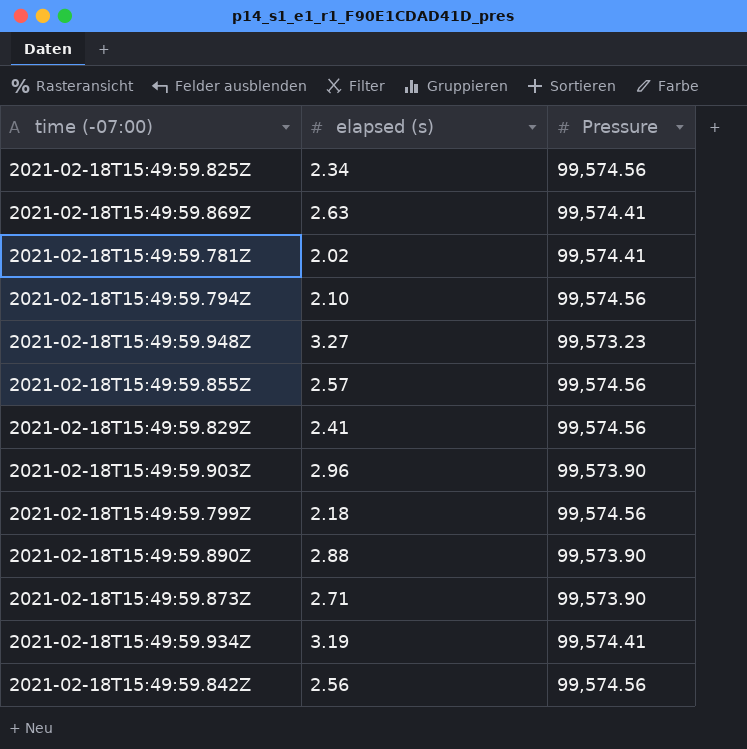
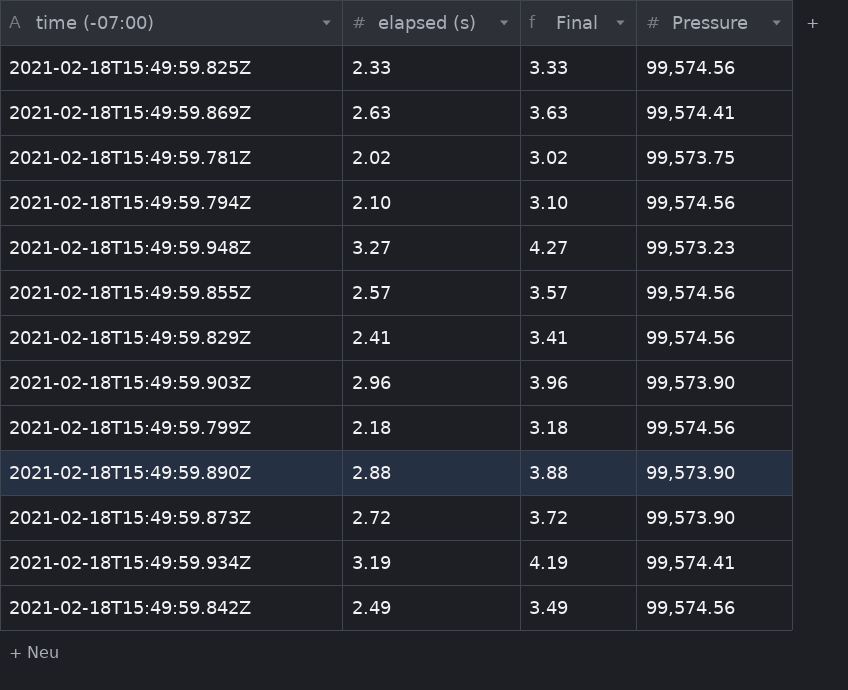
column Final | formula: none -> [elapsed (s)] + 1
2021-02-18T15:49:59.825Z | elapsed (s): 2.34 -> 2.33
2021-02-18T15:49:59.781Z | Pressure: 99,574.41 -> 99,573.75
2021-02-18T15:49:59.873Z | elapsed (s): 2.71 -> 2.72
2021-02-18T15:49:59.842Z | elapsed (s): 2.56 -> 2.49

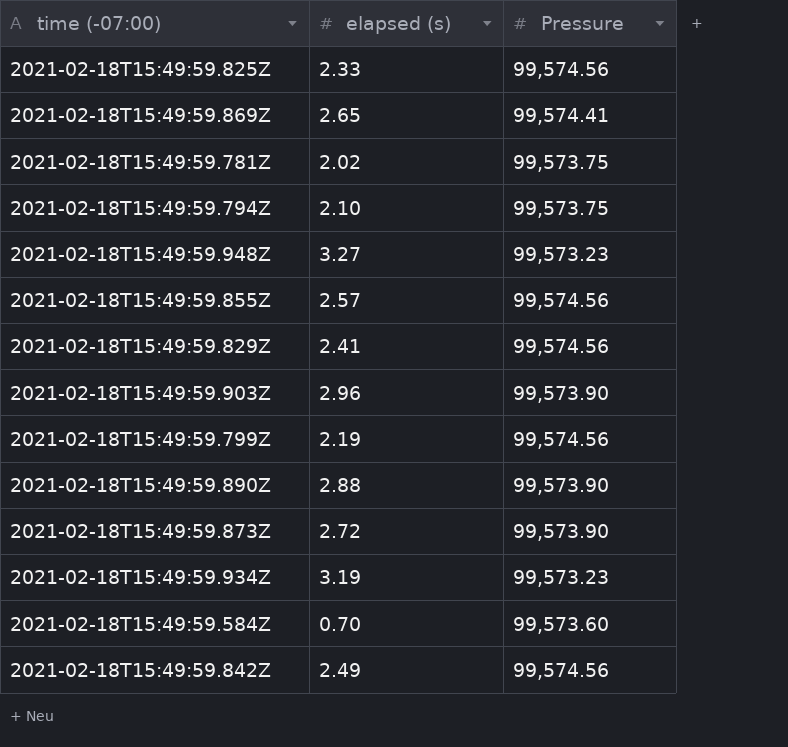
column Final | formula: [elapsed (s)] + 1 -> none
2021-02-18T15:49:59.869Z | elapsed (s): 2.63 -> 2.65
2021-02-18T15:49:59.794Z | Pressure: 99,574.56 -> 99,573.75
2021-02-18T15:49:59.799Z | elapsed (s): 2.18 -> 2.19
2021-02-18T15:49:59.934Z | Pressure: 99,574.41 -> 99,573.23
row 2021-02-18T15:49:59.584Z: none -> 0.70 | 99,573.60

